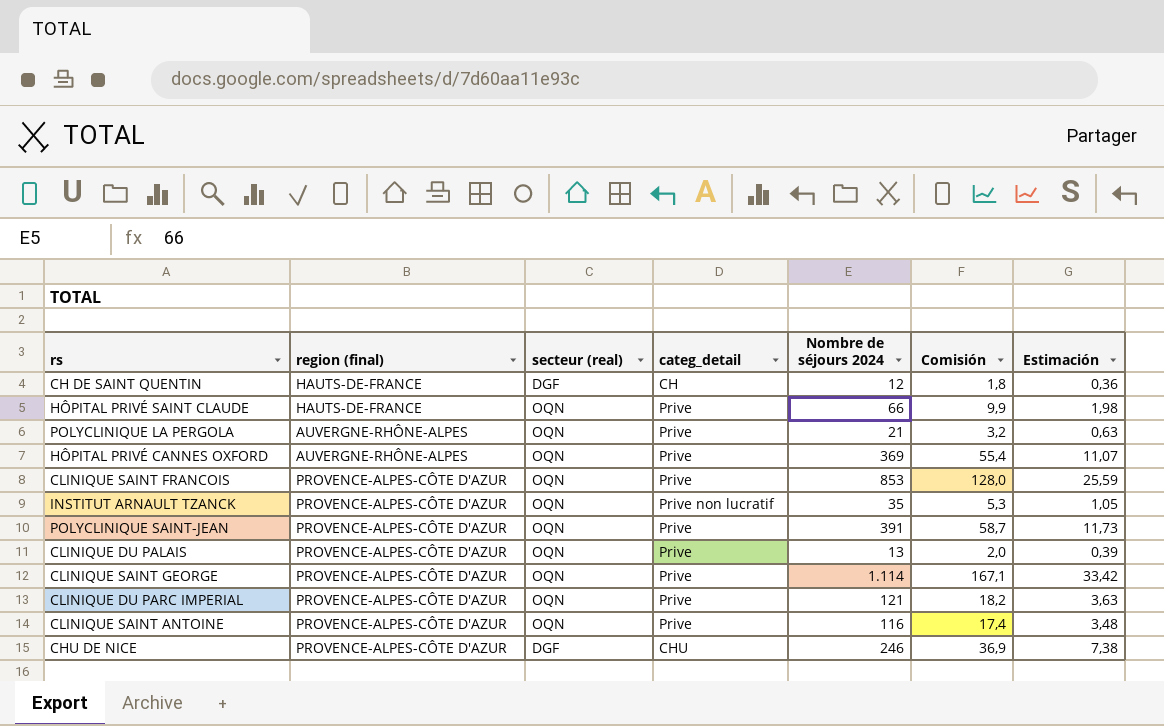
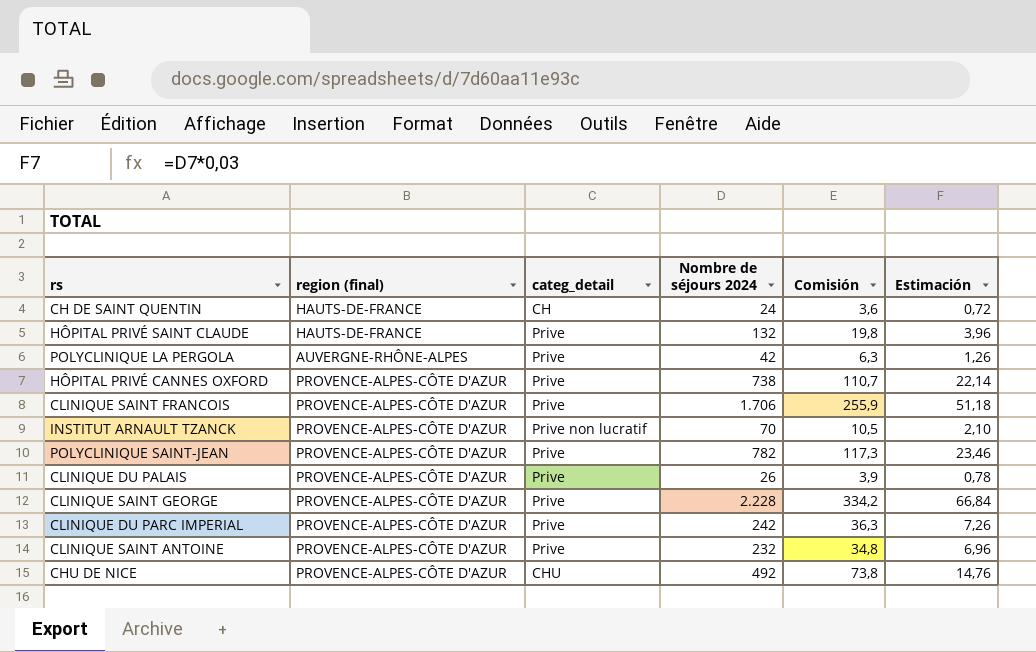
column secteur (real) | position: 3 -> none
CH DE SAINT QUENTIN | Nombre de séjours 2024: 12 -> 24
CH DE SAINT QUENTIN | Comisión: 1,8 -> 3,6
CH DE SAINT QUENTIN | Estimación: 0,36 -> 0,72
HÔPITAL PRIVÉ SAINT CLAUDE | Nombre de séjours 2024: 66 -> 132
HÔPITAL PRIVÉ SAINT CLAUDE | Comisión: 9,9 -> 19,8
HÔPITAL PRIVÉ SAINT CLAUDE | Estimación: 1,98 -> 3,96
POLYCLINIQUE LA PERGOLA | Nombre de séjours 2024: 21 -> 42
POLYCLINIQUE LA PERGOLA | Comisión: 3,2 -> 6,3
POLYCLINIQUE LA PERGOLA | Estimación: 0,63 -> 1,26
HÔPITAL PRIVÉ CANNES OXFORD | region (final): AUVERGNE-RHÔNE-ALPES -> PROVENCE-ALPES-CÔTE D'AZUR
HÔPITAL PRIVÉ CANNES OXFORD | Nombre de séjours 2024: 369 -> 738
HÔPITAL PRIVÉ CANNES OXFORD | Comisión: 55,4 -> 110,7
HÔPITAL PRIVÉ CANNES OXFORD | Estimación: 11,07 -> 22,14
CLINIQUE SAINT FRANCOIS | Nombre de séjours 2024: 853 -> 1.706
CLINIQUE SAINT FRANCOIS | Comisión: 128,0 -> 255,9
CLINIQUE SAINT FRANCOIS | Estimación: 25,59 -> 51,18
INSTITUT ARNAULT TZANCK | Nombre de séjours 2024: 35 -> 70
INSTITUT ARNAULT TZANCK | Comisión: 5,3 -> 10,5
INSTITUT ARNAULT TZANCK | Estimación: 1,05 -> 2,10
POLYCLINIQUE SAINT-JEAN | Nombre de séjours 2024: 391 -> 782
POLYCLINIQUE SAINT-JEAN | Comisión: 58,7 -> 117,3
POLYCLINIQUE SAINT-JEAN | Estimación: 11,73 -> 23,46
CLINIQUE DU PALAIS | Nombre de séjours 2024: 13 -> 26
CLINIQUE DU PALAIS | Comisión: 2,0 -> 3,9
CLINIQUE DU PALAIS | Estimación: 0,39 -> 0,78
CLINIQUE SAINT GEORGE | Nombre de séjours 2024: 1.114 -> 2.228
CLINIQUE SAINT GEORGE | Comisión: 167,1 -> 334,2
CLINIQUE SAINT GEORGE | Estimación: 33,42 -> 66,84
CLINIQUE DU PARC IMPERIAL | Nombre de séjours 2024: 121 -> 242
CLINIQUE DU PARC IMPERIAL | Comisión: 18,2 -> 36,3
CLINIQUE DU PARC IMPERIAL | Estimación: 3,63 -> 7,26
CLINIQUE SAINT ANTOINE | Nombre de séjours 2024: 116 -> 232
CLINIQUE SAINT ANTOINE | Comisión: 17,4 -> 34,8
CLINIQUE SAINT ANTOINE | Estimación: 3,48 -> 6,96
CHU DE NICE | Nombre de séjours 2024: 246 -> 492
CHU DE NICE | Comisión: 36,9 -> 73,8
CHU DE NICE | Estimación: 7,38 -> 14,76

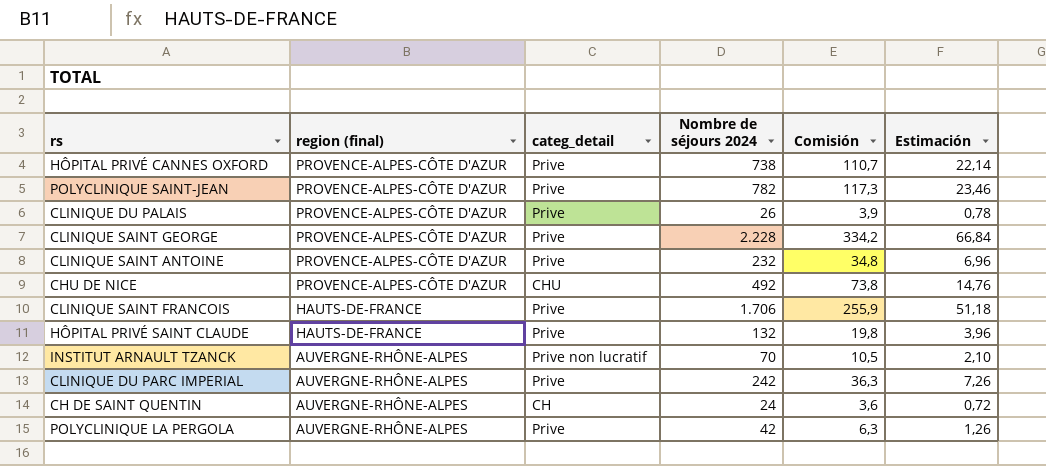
row order: none -> region (final) descending
CLINIQUE SAINT FRANCOIS | region (final): PROVENCE-ALPES-CÔTE D'AZUR -> HAUTS-DE-FRANCE
INSTITUT ARNAULT TZANCK | region (final): PROVENCE-ALPES-CÔTE D'AZUR -> AUVERGNE-RHÔNE-ALPES
CLINIQUE DU PARC IMPERIAL | region (final): PROVENCE-ALPES-CÔTE D'AZUR -> AUVERGNE-RHÔNE-ALPES
CH DE SAINT QUENTIN | region (final): HAUTS-DE-FRANCE -> AUVERGNE-RHÔNE-ALPES

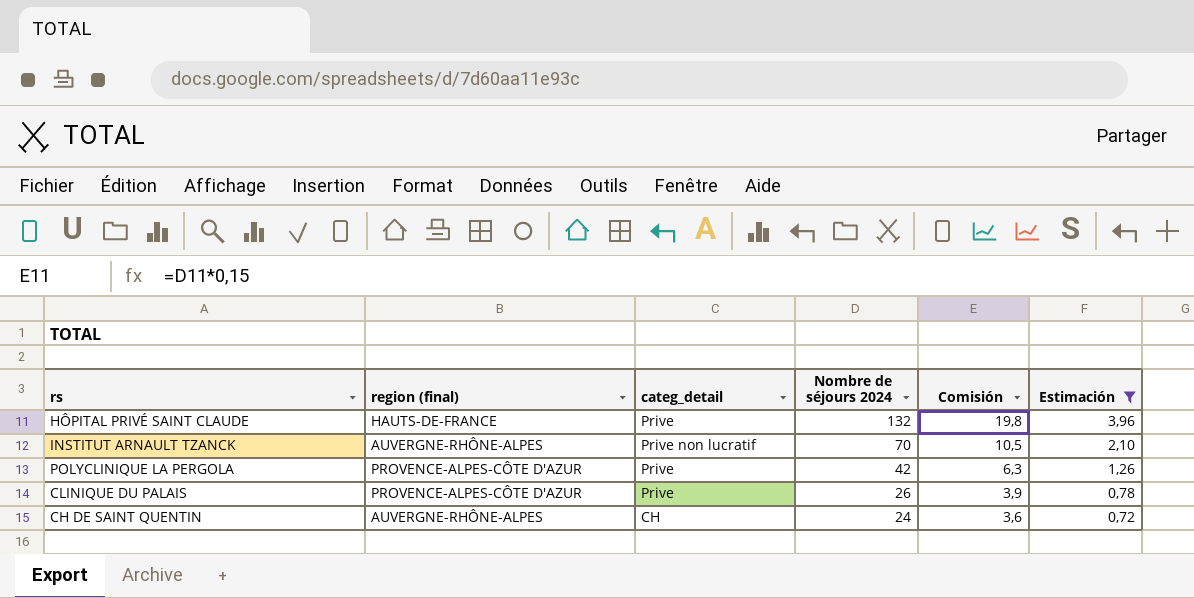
filter: none -> Estimación <= 3,96
row order: region (final) descending -> Nombre de séjours 2024 descending
POLYCLINIQUE LA PERGOLA | region (final): AUVERGNE-RHÔNE-ALPES -> PROVENCE-ALPES-CÔTE D'AZUR

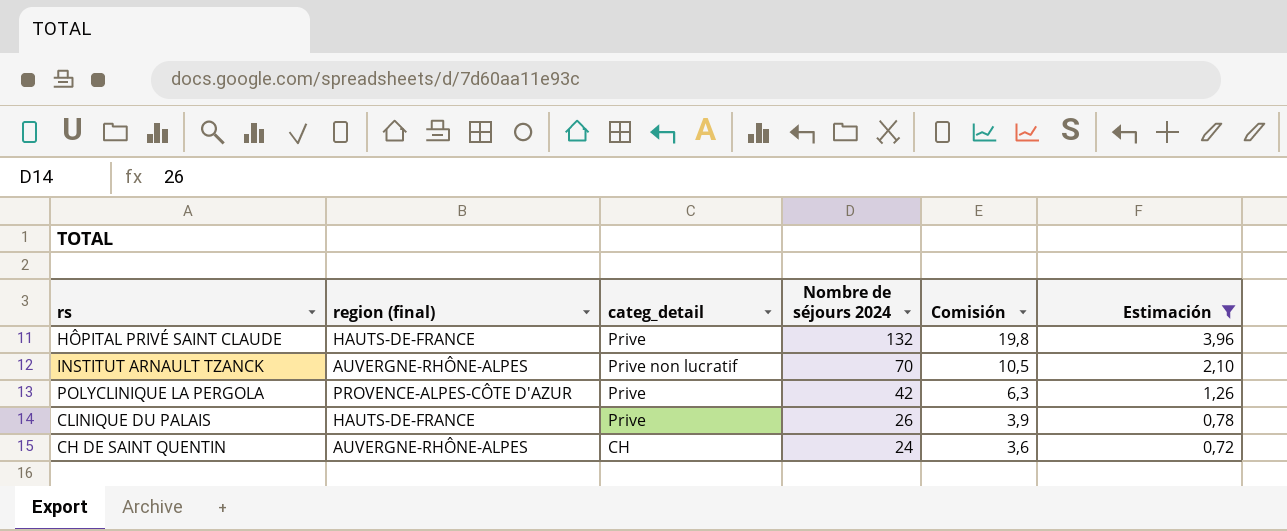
CLINIQUE DU PALAIS | region (final): PROVENCE-ALPES-CÔTE D'AZUR -> HAUTS-DE-FRANCE

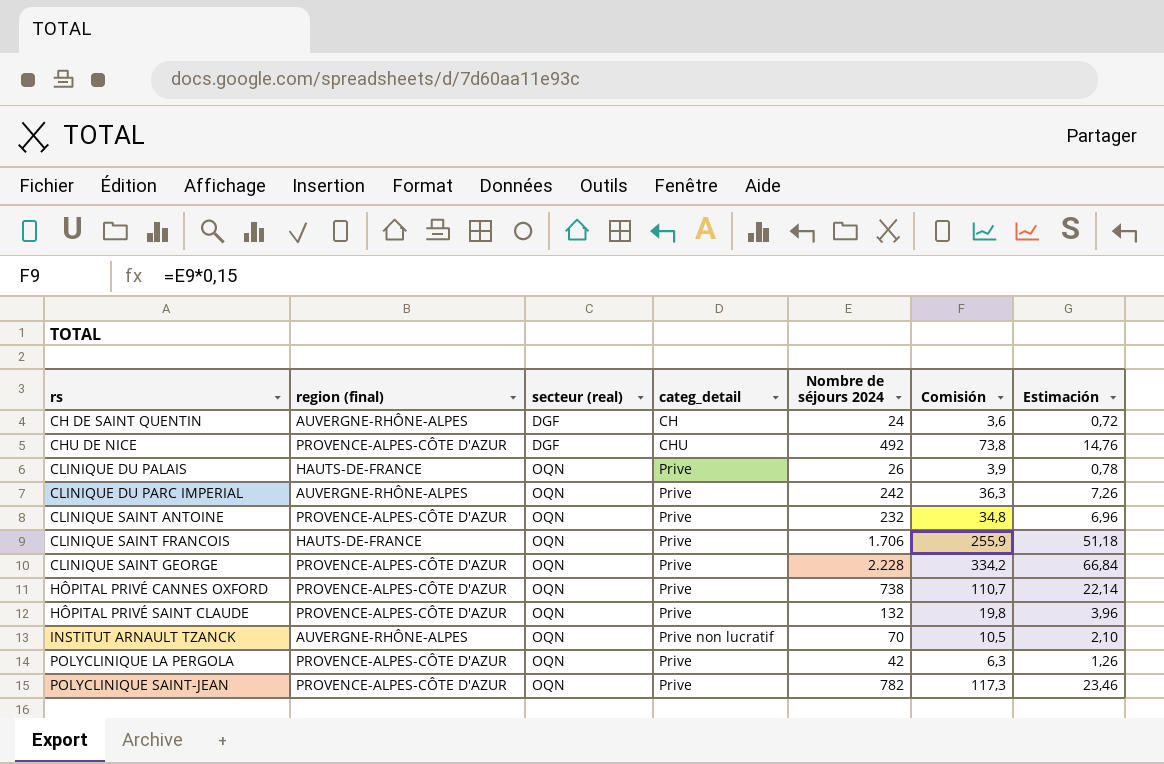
filter: Estimación <= 3,96 -> none
row order: Nombre de séjours 2024 descending -> rs ascending
column secteur (real) | position: none -> 3
HÔPITAL PRIVÉ SAINT CLAUDE | region (final): HAUTS-DE-FRANCE -> PROVENCE-ALPES-CÔTE D'AZUR

